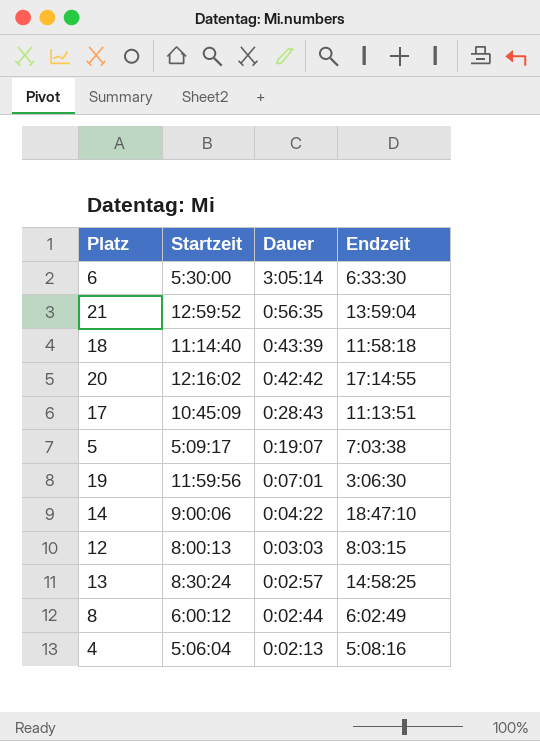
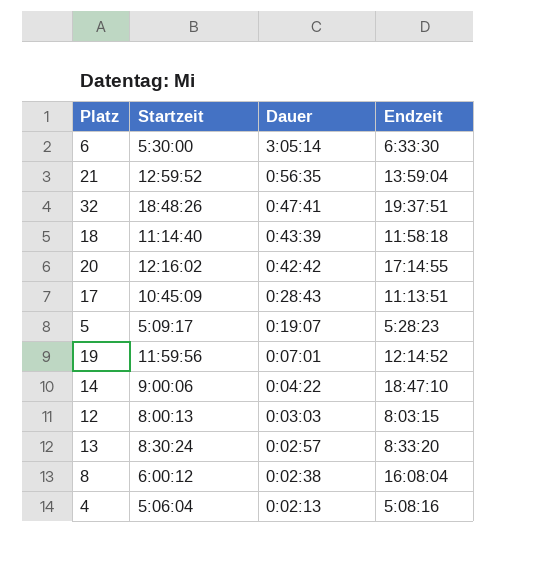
row 32: none -> 18:48:26 | 0:47:41 | 19:37:51
5 | Endzeit: 7:03:38 -> 5:28:23
19 | Endzeit: 3:06:30 -> 12:14:52
13 | Endzeit: 14:58:25 -> 8:33:20
8 | Dauer: 0:02:44 -> 0:02:38
8 | Endzeit: 6:02:49 -> 16:08:04

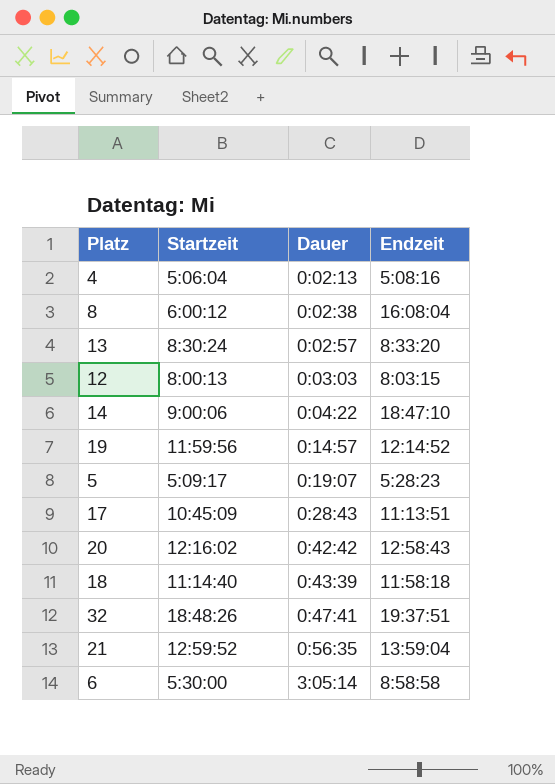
row order: Dauer descending -> Dauer ascending
19 | Dauer: 0:07:01 -> 0:14:57
20 | Endzeit: 17:14:55 -> 12:58:43
6 | Endzeit: 6:33:30 -> 8:58:58

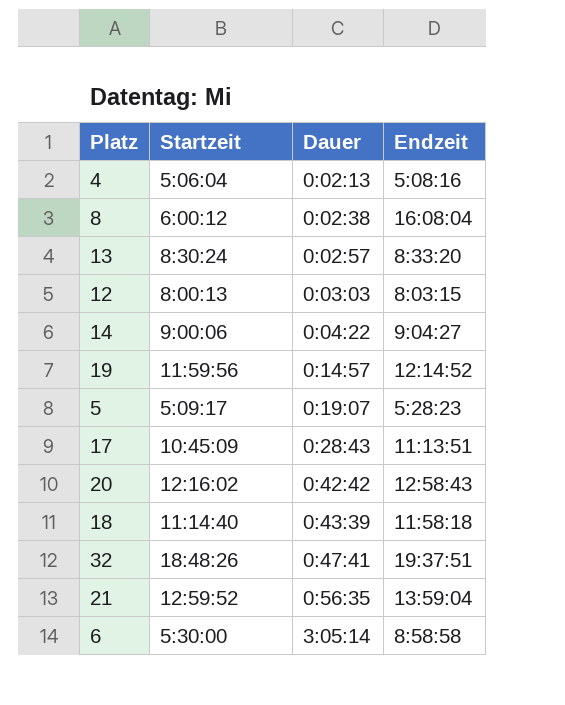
14 | Endzeit: 18:47:10 -> 9:04:27

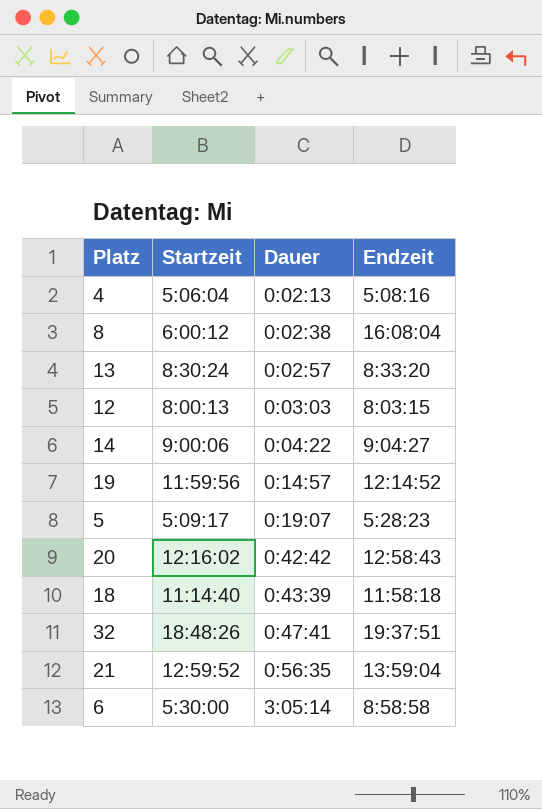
row 17: 10:45:09 | 0:28:43 | 11:13:51 -> none

